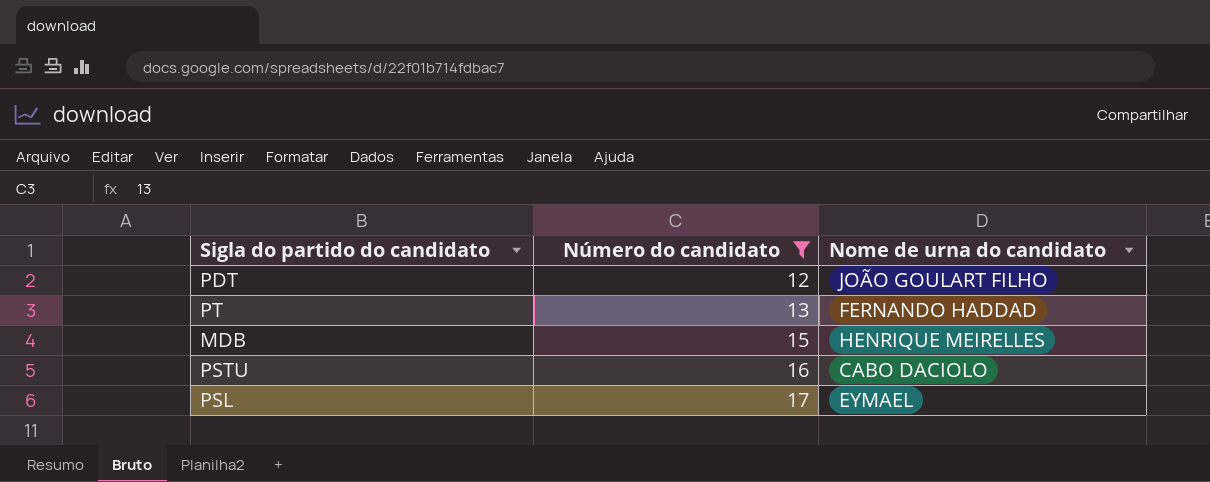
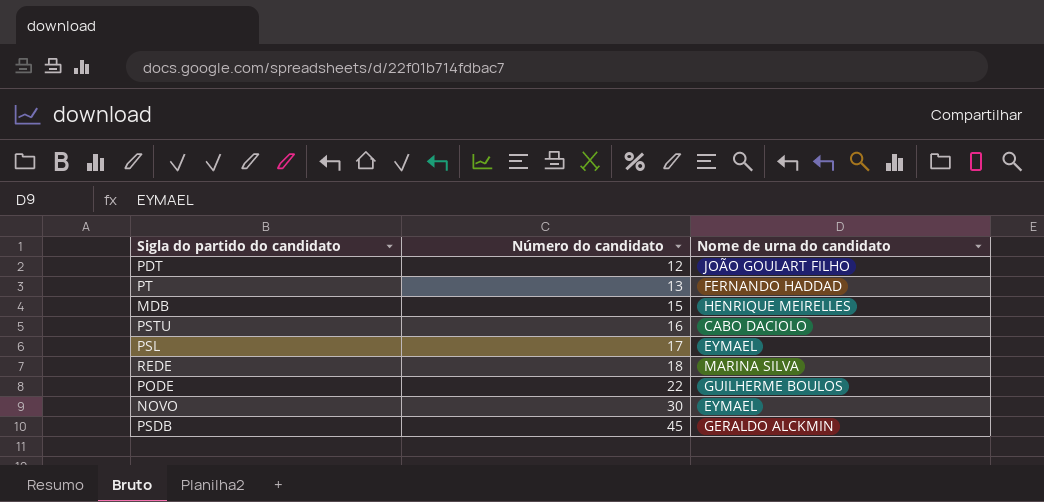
filter: Número do candidato <= 17 -> none

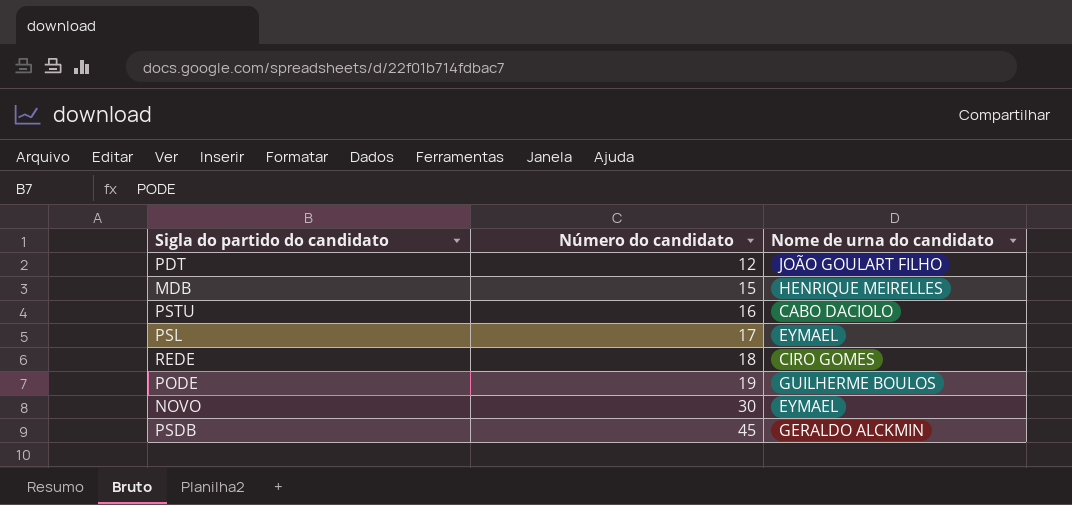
row PT: 13 | FERNANDO HADDAD -> none
REDE | Nome de urna do candidato: MARINA SILVA -> CIRO GOMES
PODE | Número do candidato: 22 -> 19

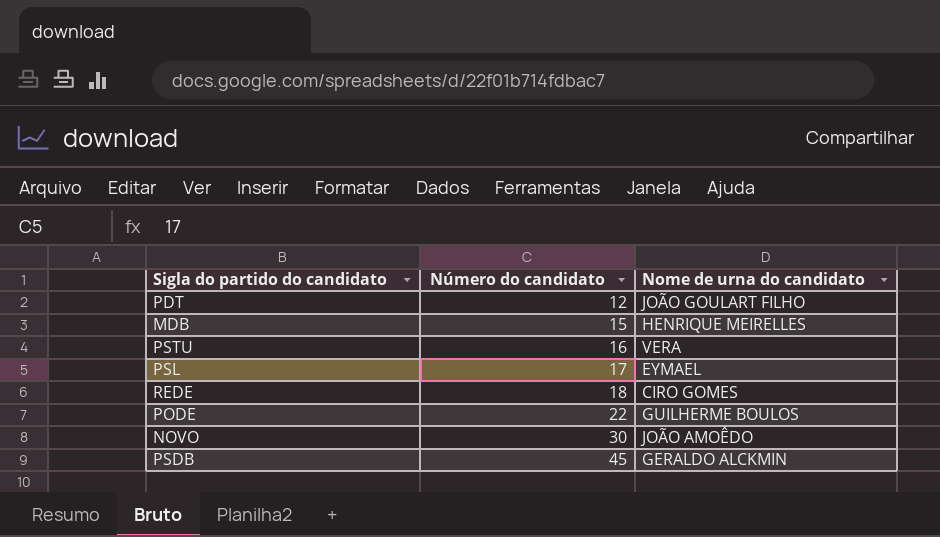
PSTU | Nome de urna do candidato: CABO DACIOLO -> VERA
PODE | Número do candidato: 19 -> 22
NOVO | Nome de urna do candidato: EYMAEL -> JOÃO AMOÊDO

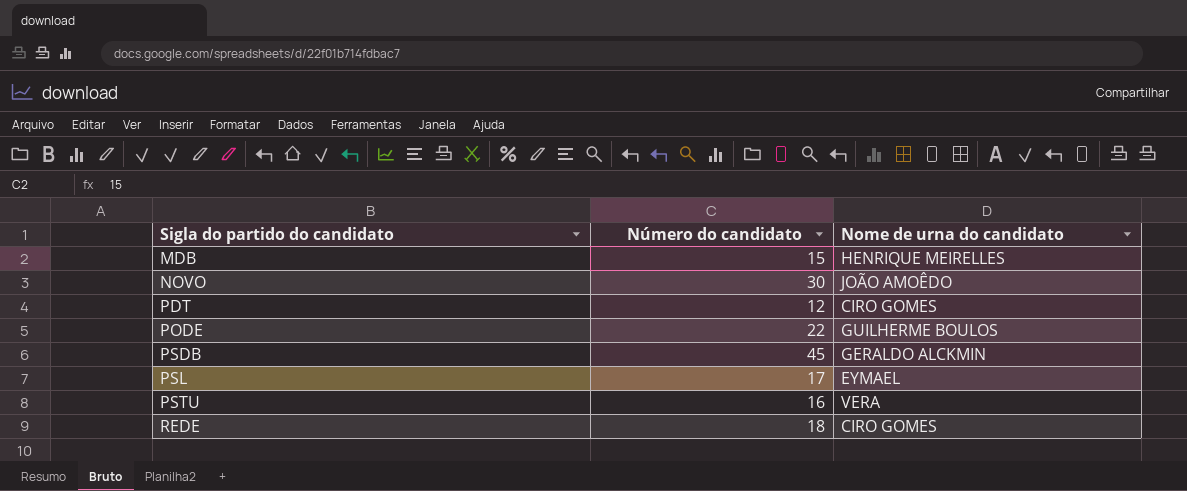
row order: Número do candidato ascending -> Sigla do partido do candidato ascending
PDT | Nome de urna do candidato: JOÃO GOULART FILHO -> CIRO GOMES

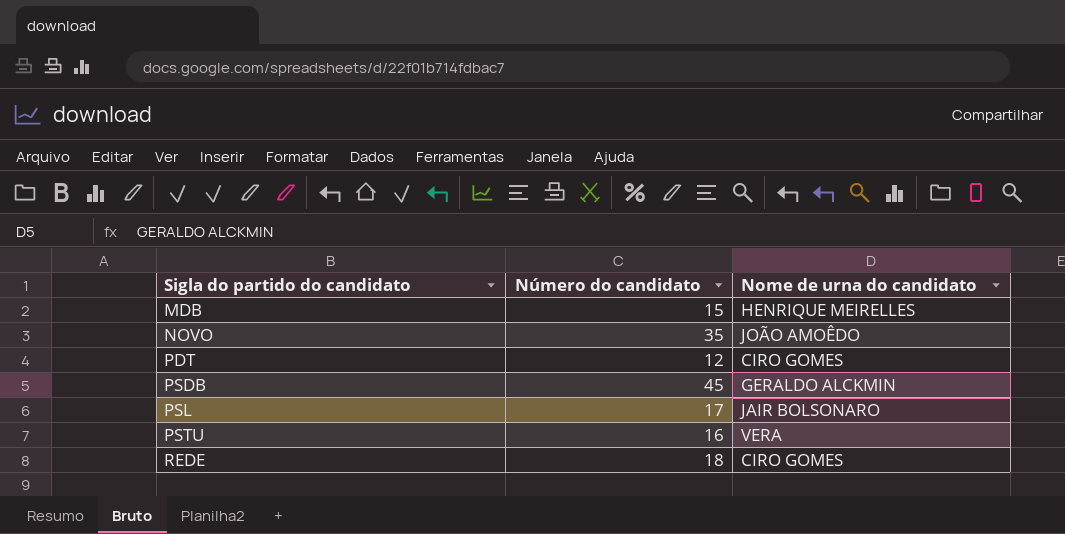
row PODE: 22 | GUILHERME BOULOS -> none
NOVO | Número do candidato: 30 -> 35
PSL | Nome de urna do candidato: EYMAEL -> JAIR BOLSONARO

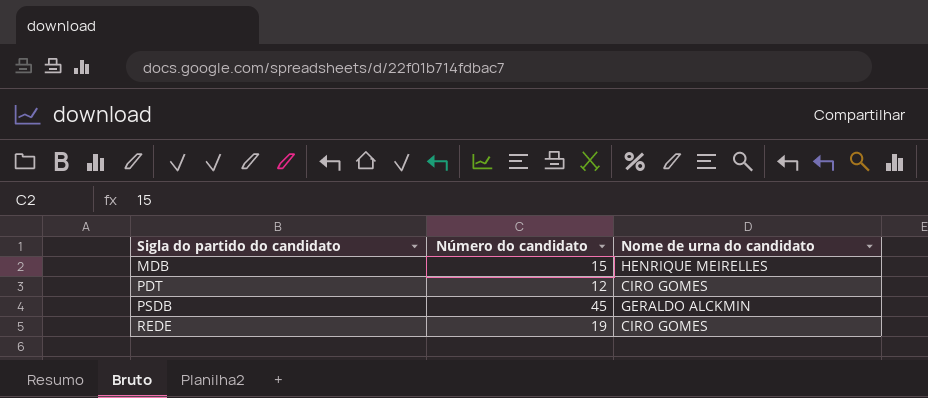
row NOVO: 35 | JOÃO AMOÊDO -> none
row PSL: 17 | JAIR BOLSONARO -> none
row PSTU: 16 | VERA -> none
REDE | Número do candidato: 18 -> 19

